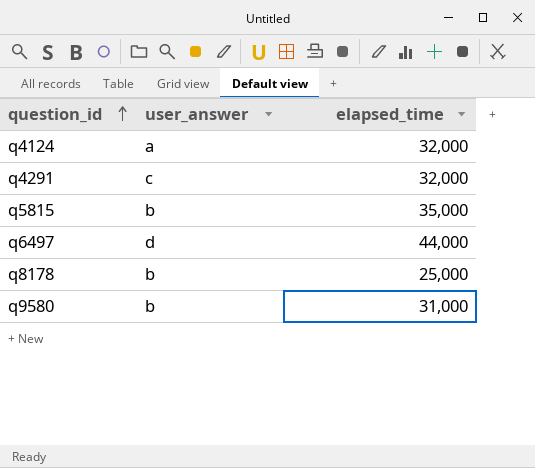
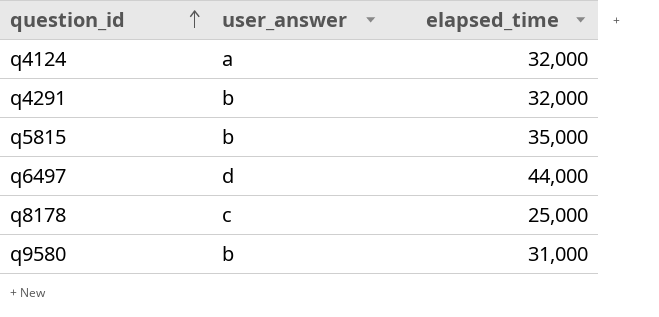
q4291 | user_answer: c -> b
q8178 | user_answer: b -> c

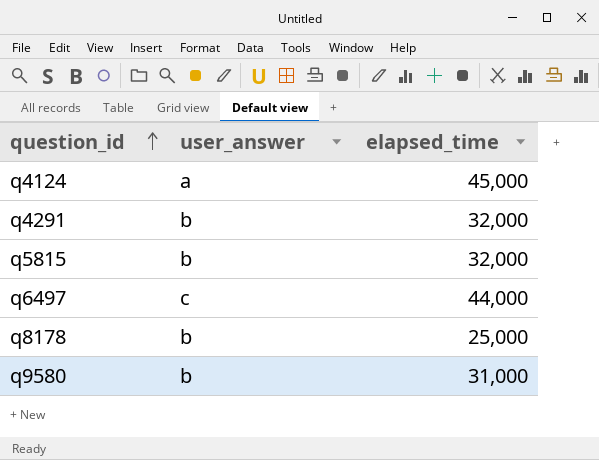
q4124 | elapsed_time: 32,000 -> 45,000
q5815 | elapsed_time: 35,000 -> 32,000
q6497 | user_answer: d -> c
q8178 | user_answer: c -> b

